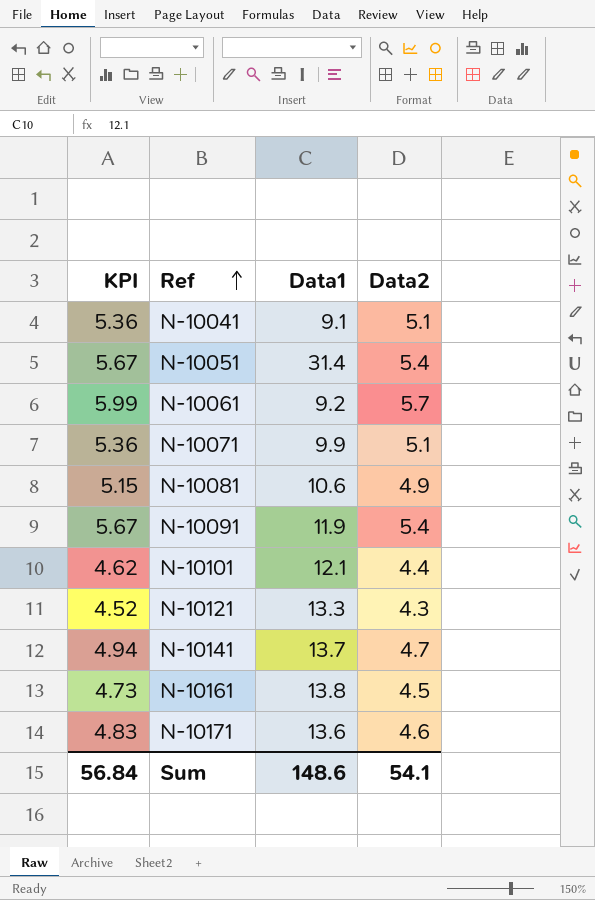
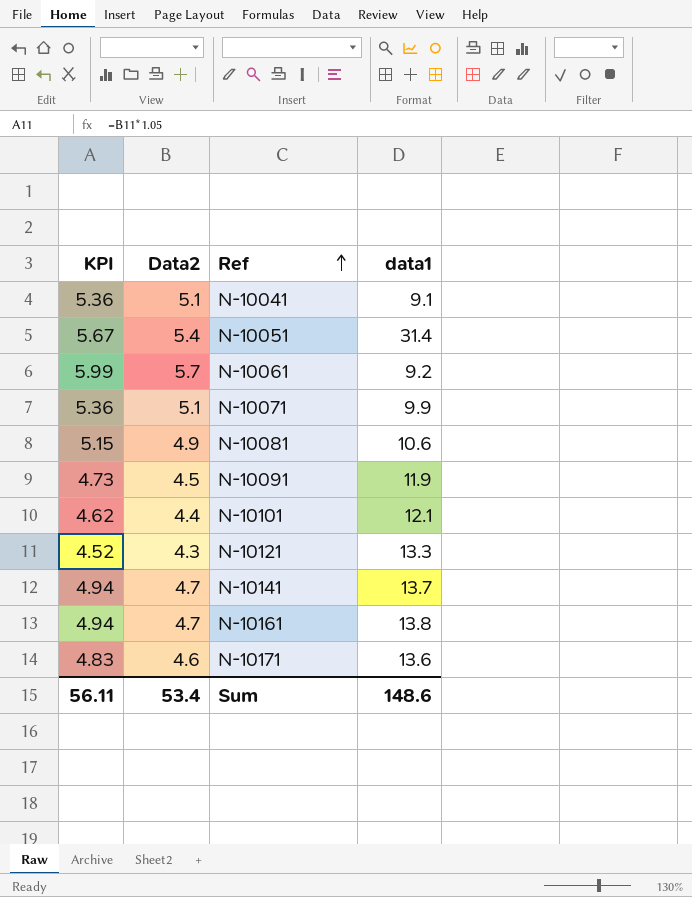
column Data2 | position: 4 -> 2
column name: Data1 -> data1
N-10091 | KPI: 5.67 -> 4.73
N-10091 | Data2: 5.4 -> 4.5
N-10161 | KPI: 4.73 -> 4.94
N-10161 | Data2: 4.5 -> 4.7
Sum | KPI: 56.84 -> 56.11
Sum | Data2: 54.1 -> 53.4

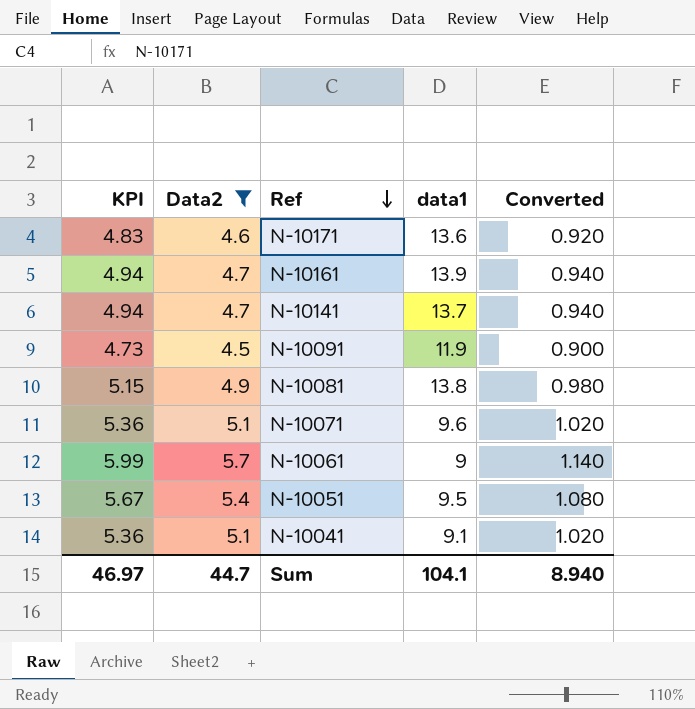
filter: none -> Data2 >= 4.5
row order: Ref ascending -> Ref descending
column Converted | formula: none -> [Data2] * 0.2
N-10161 | data1: 13.8 -> 13.9
N-10081 | data1: 10.6 -> 13.8
N-10071 | data1: 9.9 -> 9.6
N-10061 | data1: 9.2 -> 9
N-10051 | data1: 31.4 -> 9.5
Sum | KPI: 56.11 -> 46.97
Sum | Data2: 53.4 -> 44.7
Sum | data1: 148.6 -> 104.1

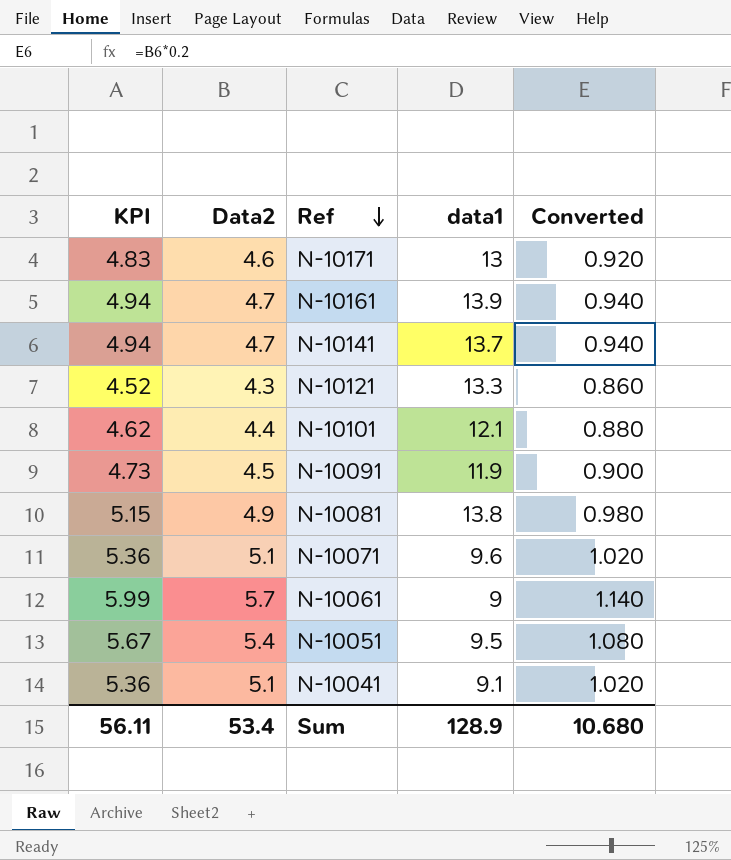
filter: Data2 >= 4.5 -> none
N-10171 | data1: 13.6 -> 13
Sum | KPI: 46.97 -> 56.11
Sum | Data2: 44.7 -> 53.4
Sum | data1: 104.1 -> 128.9
Sum | Converted: 8.940 -> 10.680

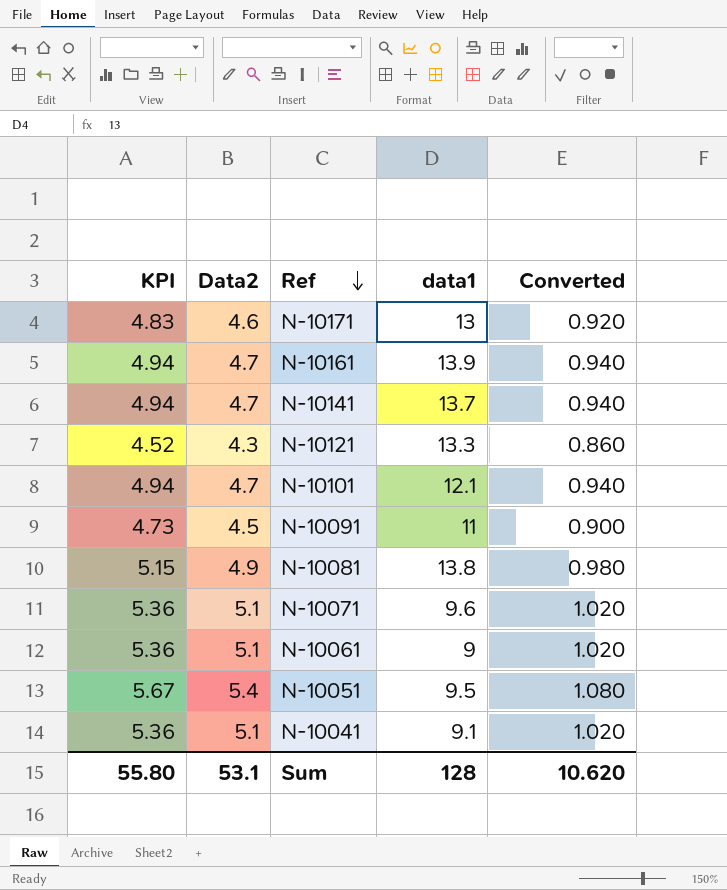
N-10101 | KPI: 4.62 -> 4.94
N-10101 | Data2: 4.4 -> 4.7
N-10101 | Converted: 0.880 -> 0.940
N-10091 | data1: 11.9 -> 11
N-10061 | KPI: 5.99 -> 5.36
N-10061 | Data2: 5.7 -> 5.1
N-10061 | Converted: 1.140 -> 1.020
Sum | KPI: 56.11 -> 55.80
Sum | Data2: 53.4 -> 53.1
Sum | data1: 128.9 -> 128
Sum | Converted: 10.680 -> 10.620

